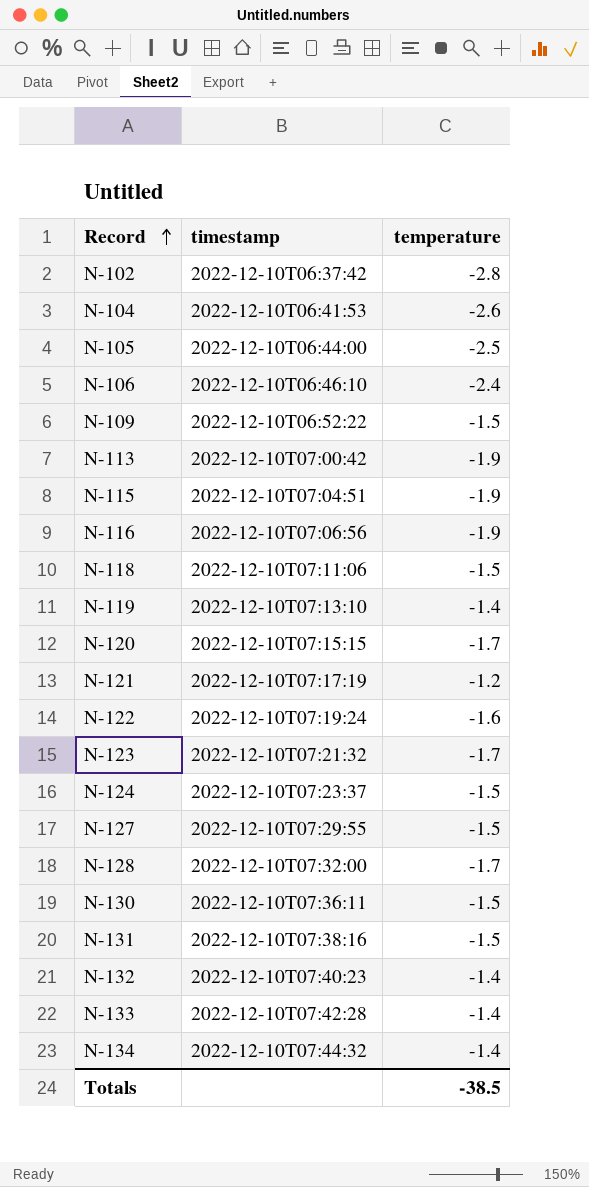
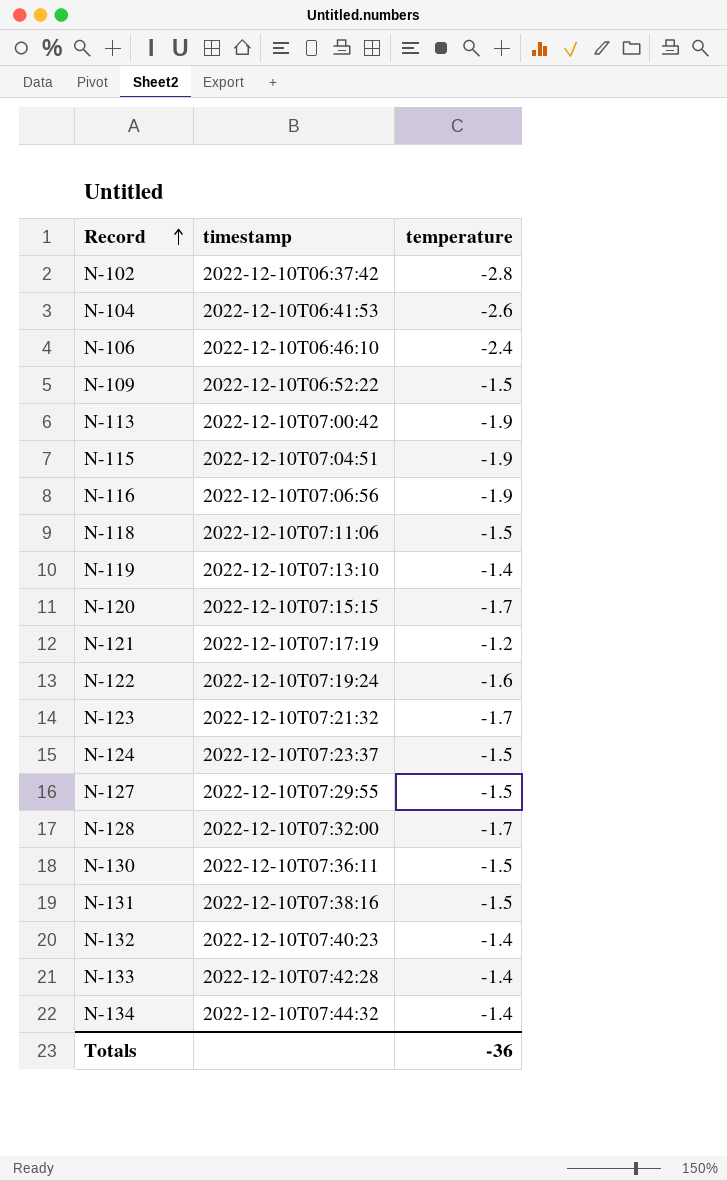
row N-105: 2022-12-10T06:44:00 | -2.5 -> none
Totals | temperature: -38.5 -> -36

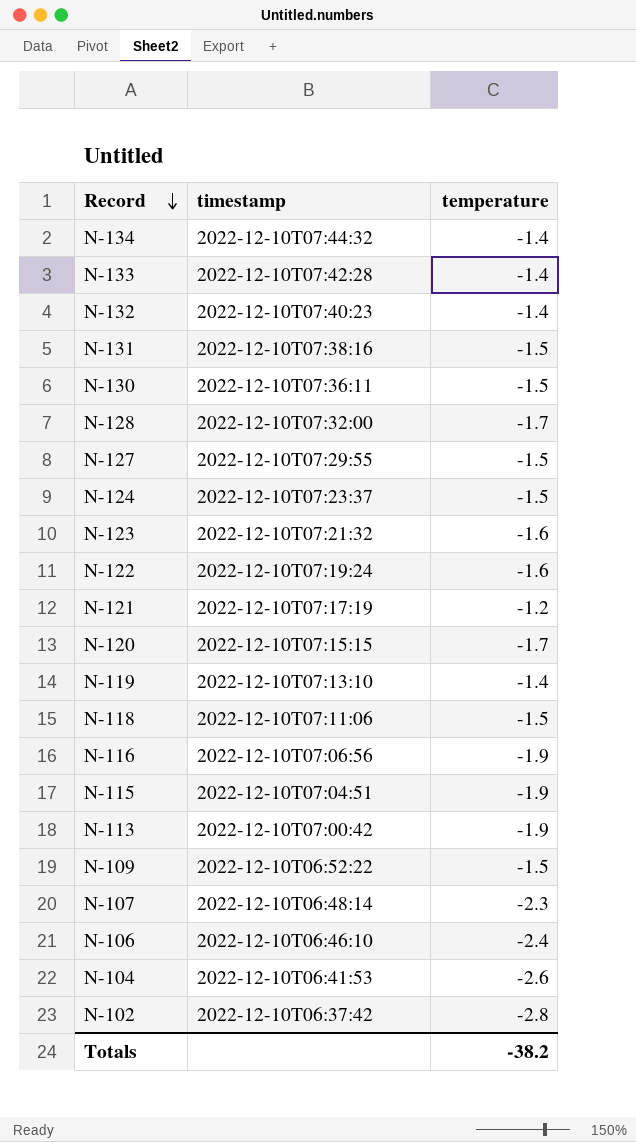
row order: Record ascending -> Record descending
N-123 | temperature: -1.7 -> -1.6
row N-107: none -> 2022-12-10T06:48:14 | -2.3
Totals | temperature: -36 -> -38.2

